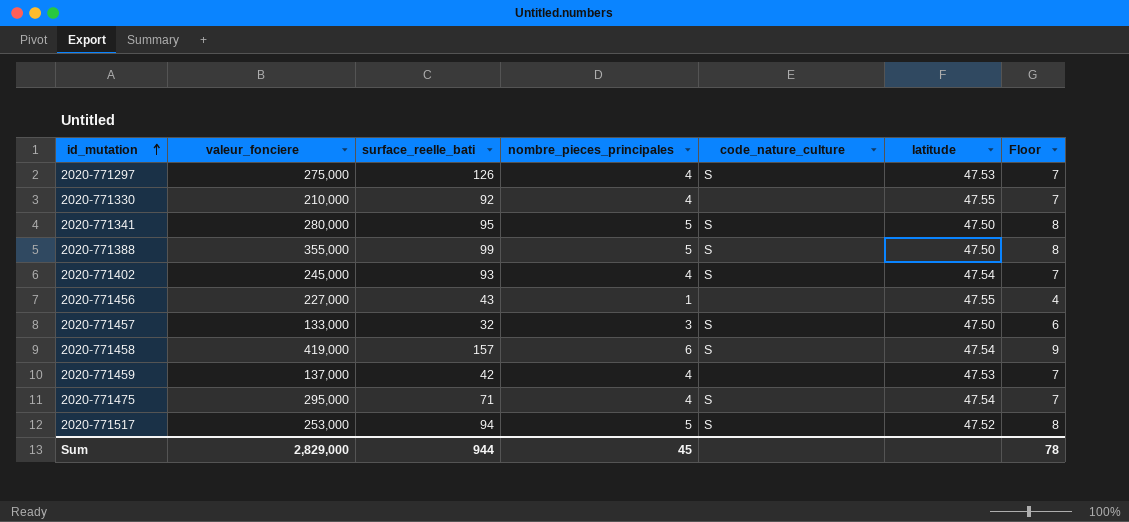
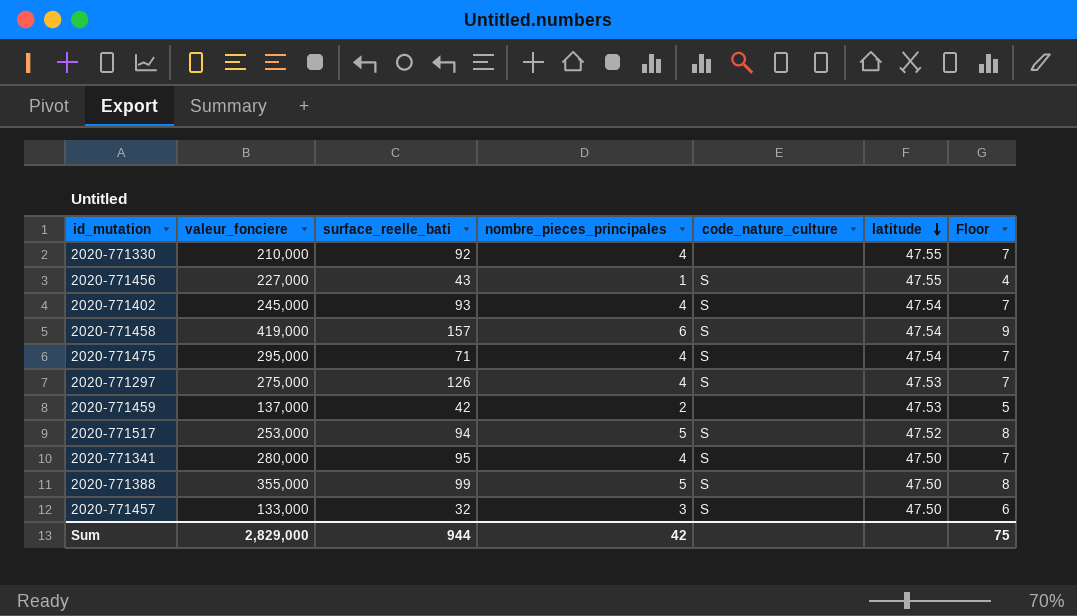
row order: id_mutation ascending -> latitude descending
2020-771456 | code_nature_culture: none -> S
2020-771459 | nombre_pieces_principales: 4 -> 2
2020-771459 | Floor: 7 -> 5
2020-771341 | nombre_pieces_principales: 5 -> 4
2020-771341 | Floor: 8 -> 7
Sum | nombre_pieces_principales: 45 -> 42
Sum | Floor: 78 -> 75

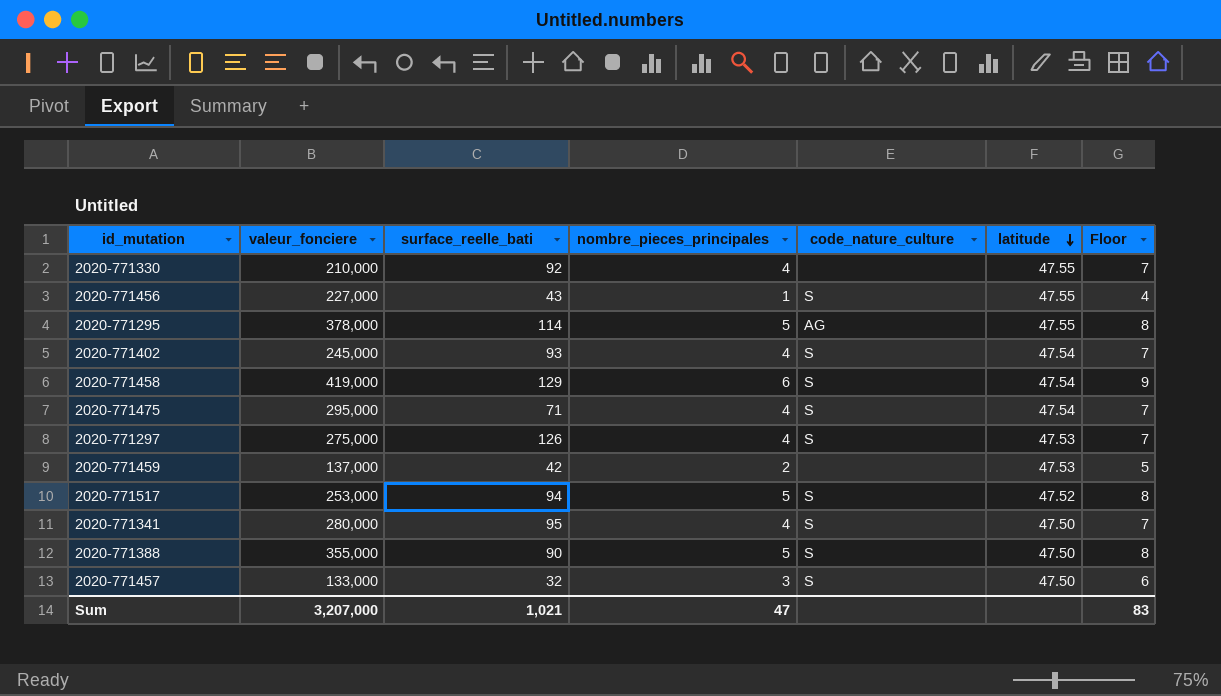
row 2020-771295: none -> 378,000 | 114 | 5 | AG | 47.55 | 8
2020-771458 | surface_reelle_bati: 157 -> 129
2020-771388 | surface_reelle_bati: 99 -> 90
Sum | valeur_fonciere: 2,829,000 -> 3,207,000
Sum | surface_reelle_bati: 944 -> 1,021
Sum | nombre_pieces_principales: 42 -> 47
Sum | Floor: 75 -> 83

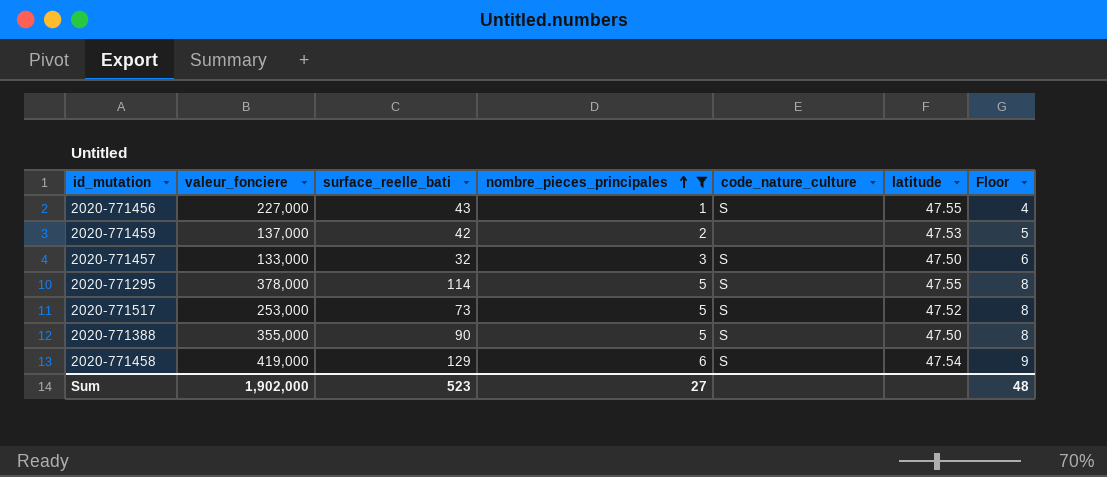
filter: none -> nombre_pieces_principales != 4
row order: latitude descending -> nombre_pieces_principales ascending
2020-771295 | code_nature_culture: AG -> S
2020-771517 | surface_reelle_bati: 94 -> 73
Sum | valeur_fonciere: 3,207,000 -> 1,902,000
Sum | surface_reelle_bati: 1,021 -> 523
Sum | nombre_pieces_principales: 47 -> 27
Sum | Floor: 83 -> 48

